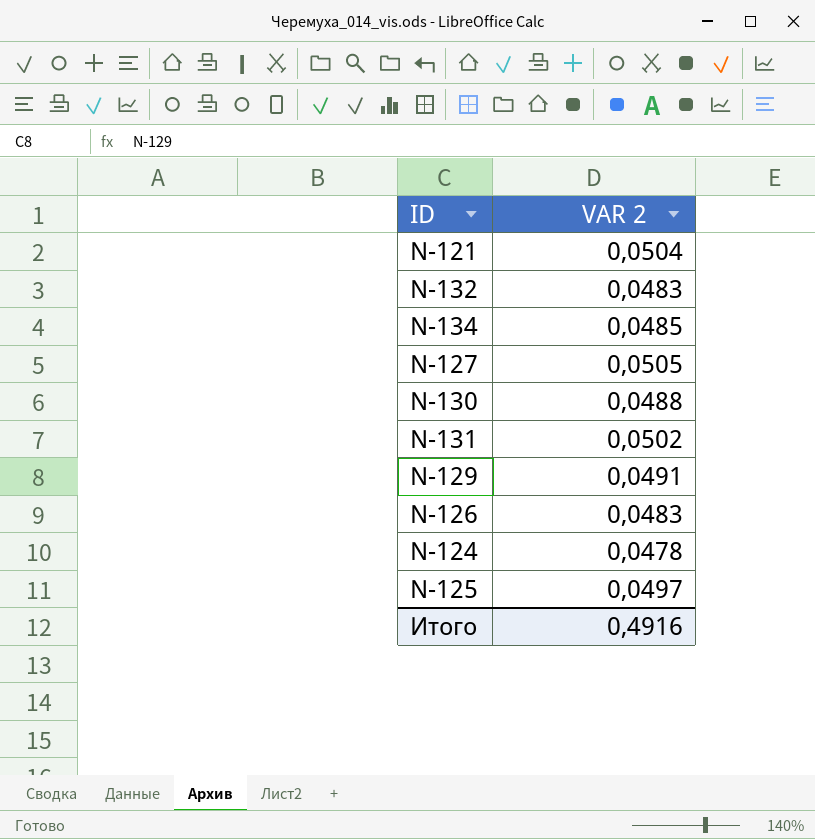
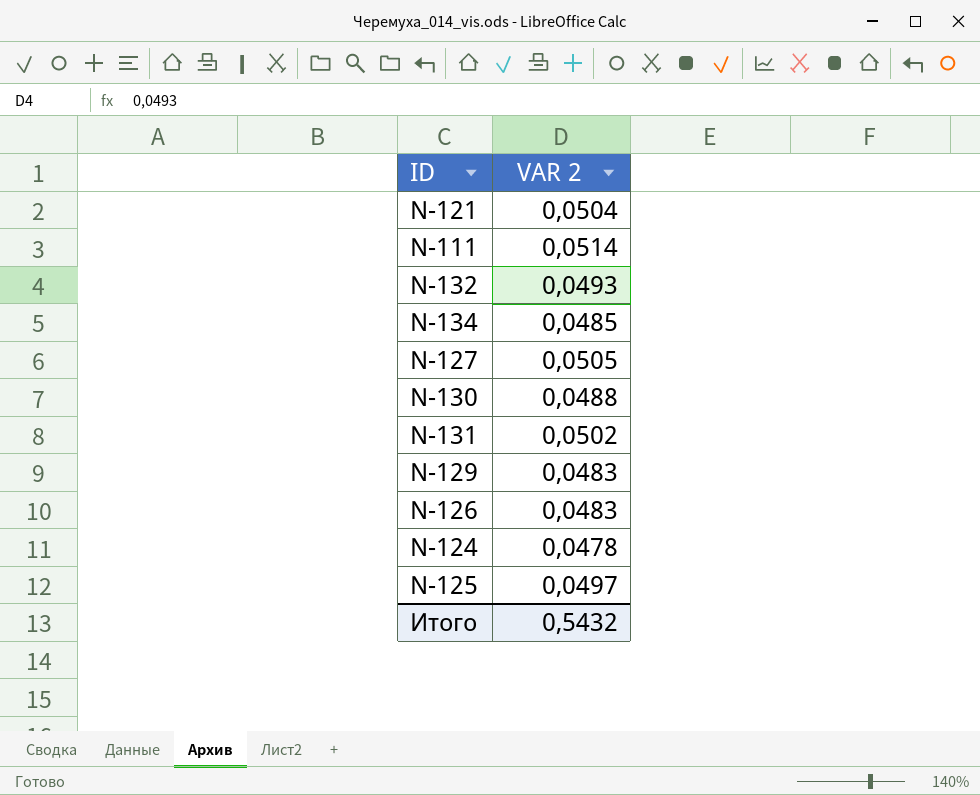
row N-111: none -> 0,0514
N-132 | VAR 2: 0,0483 -> 0,0493
N-129 | VAR 2: 0,0491 -> 0,0483
Итого | VAR 2: 0,4916 -> 0,5432

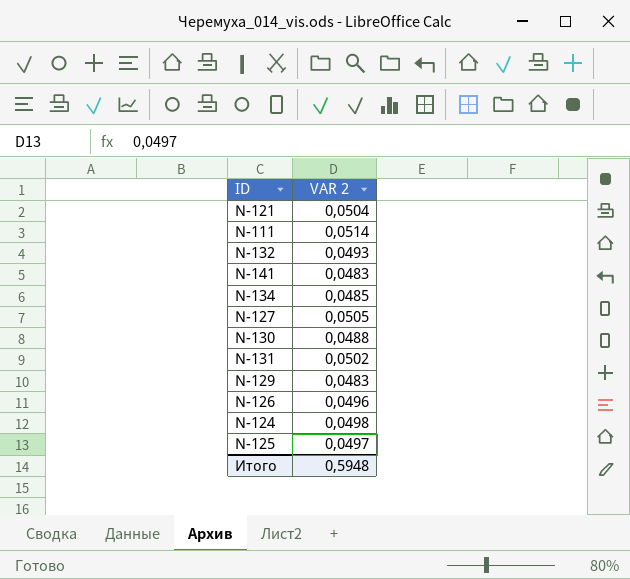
row N-141: none -> 0,0483
N-126 | VAR 2: 0,0483 -> 0,0496
N-124 | VAR 2: 0,0478 -> 0,0498
Итого | VAR 2: 0,5432 -> 0,5948

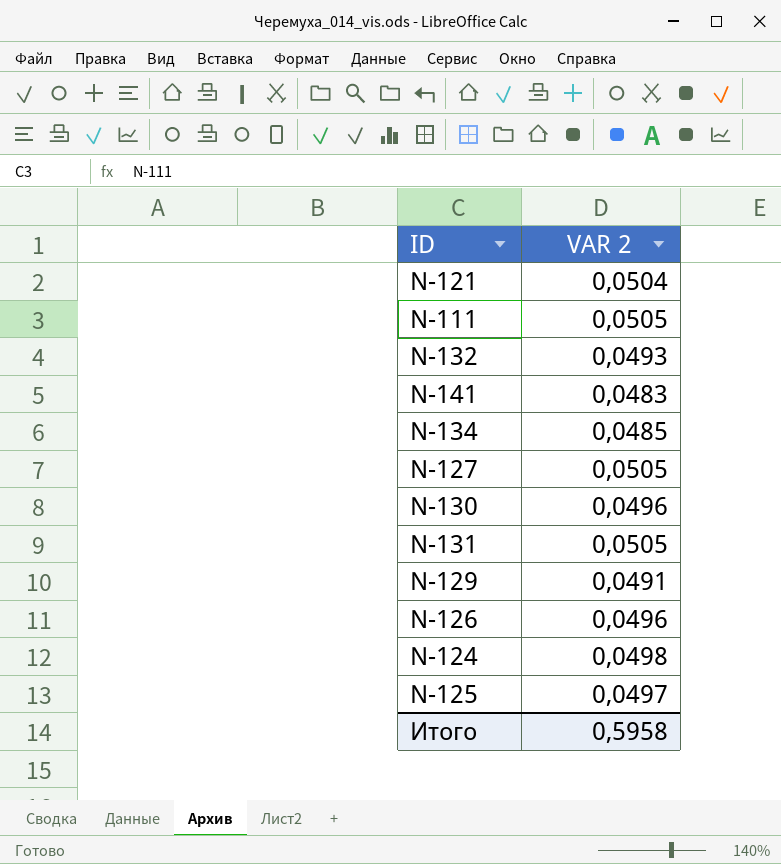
N-111 | VAR 2: 0,0514 -> 0,0505
N-130 | VAR 2: 0,0488 -> 0,0496
N-131 | VAR 2: 0,0502 -> 0,0505
N-129 | VAR 2: 0,0483 -> 0,0491
Итого | VAR 2: 0,5948 -> 0,5958

